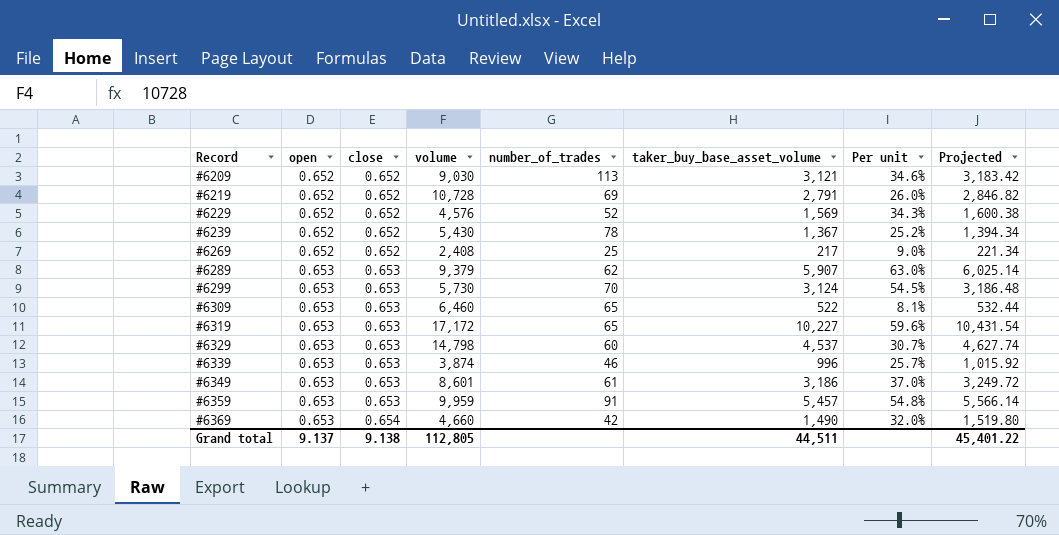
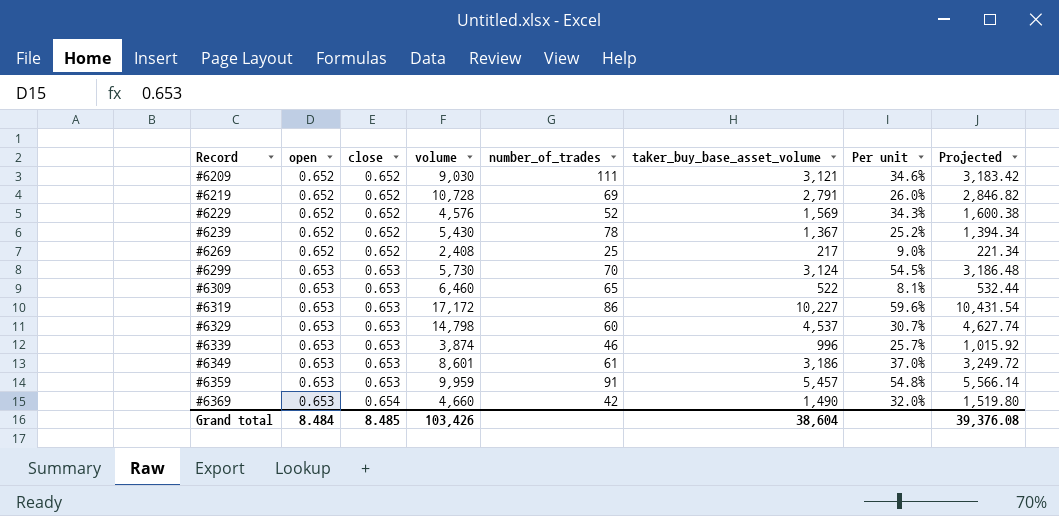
row #6289: 0.653 | 0.653 | 9,379 | 62 | 5,907 | 63.0% | 6,025.14 -> none
#6209 | number_of_trades: 113 -> 111
#6319 | number_of_trades: 65 -> 86
Grand total | open: 9.137 -> 8.484
Grand total | close: 9.138 -> 8.485
Grand total | volume: 112,805 -> 103,426
Grand total | taker_buy_base_asset_volume: 44,511 -> 38,604
Grand total | Projected: 45,401.22 -> 39,376.08

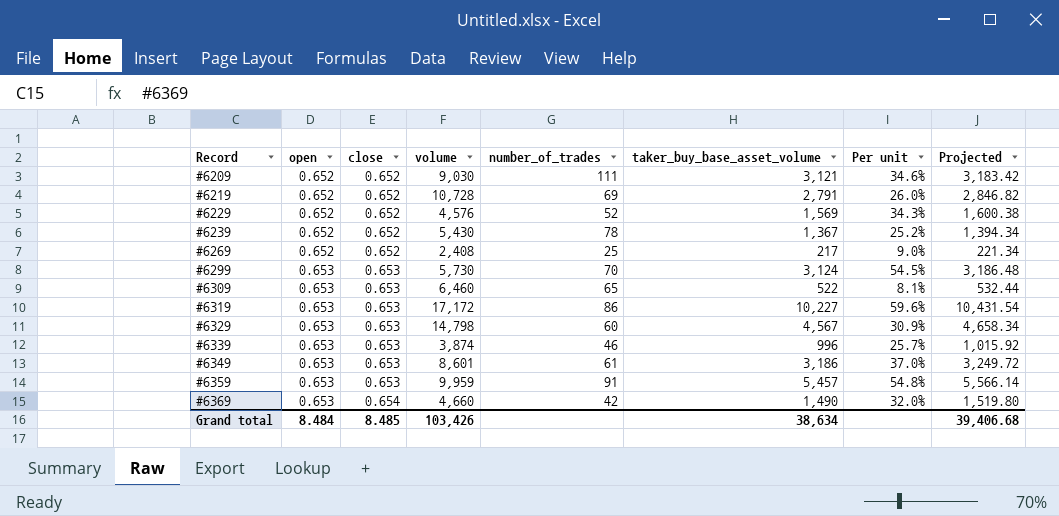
#6329 | taker_buy_base_asset_volume: 4,537 -> 4,567
#6329 | Per unit: 30.7% -> 30.9%
#6329 | Projected: 4,627.74 -> 4,658.34
Grand total | taker_buy_base_asset_volume: 38,604 -> 38,634
Grand total | Projected: 39,376.08 -> 39,406.68

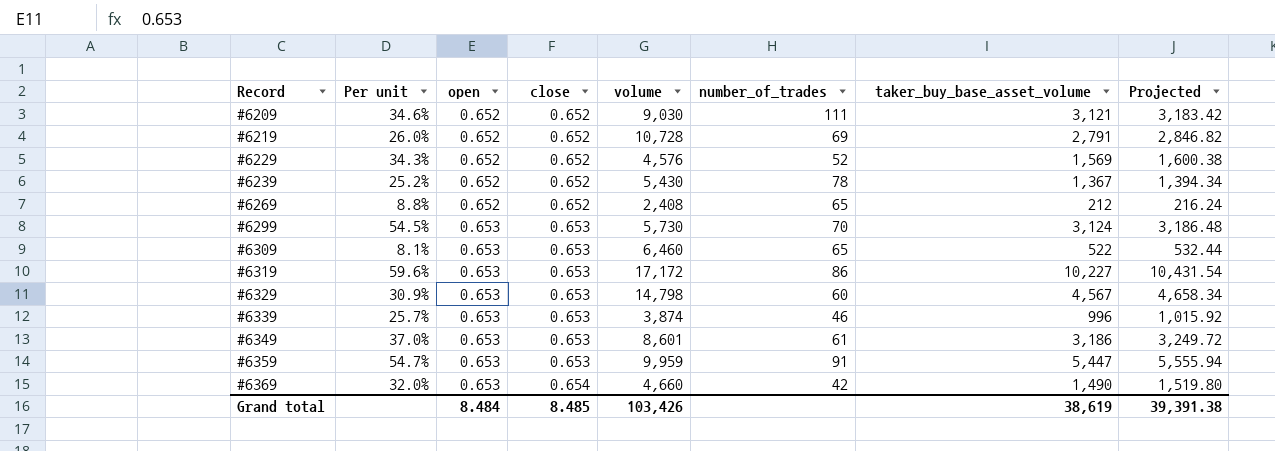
column Per unit | position: 7 -> 2
#6269 | Per unit: 9.0% -> 8.8%
#6269 | number_of_trades: 25 -> 65
#6269 | taker_buy_base_asset_volume: 217 -> 212
#6269 | Projected: 221.34 -> 216.24
#6359 | Per unit: 54.8% -> 54.7%
#6359 | taker_buy_base_asset_volume: 5,457 -> 5,447
#6359 | Projected: 5,566.14 -> 5,555.94
Grand total | taker_buy_base_asset_volume: 38,634 -> 38,619
Grand total | Projected: 39,406.68 -> 39,391.38

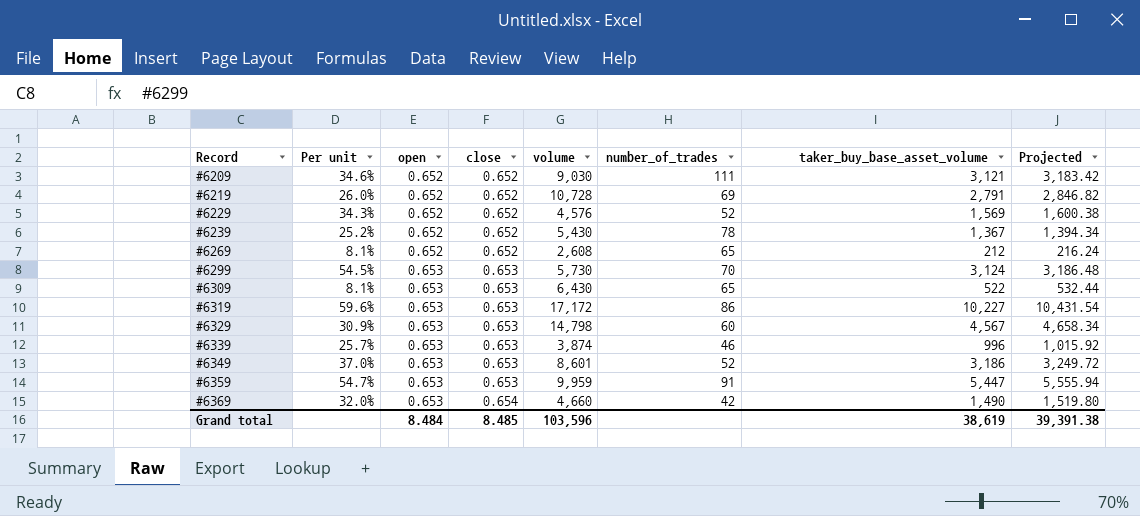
#6269 | Per unit: 8.8% -> 8.1%
#6269 | volume: 2,408 -> 2,608
#6309 | volume: 6,460 -> 6,430
#6349 | number_of_trades: 61 -> 52
Grand total | volume: 103,426 -> 103,596

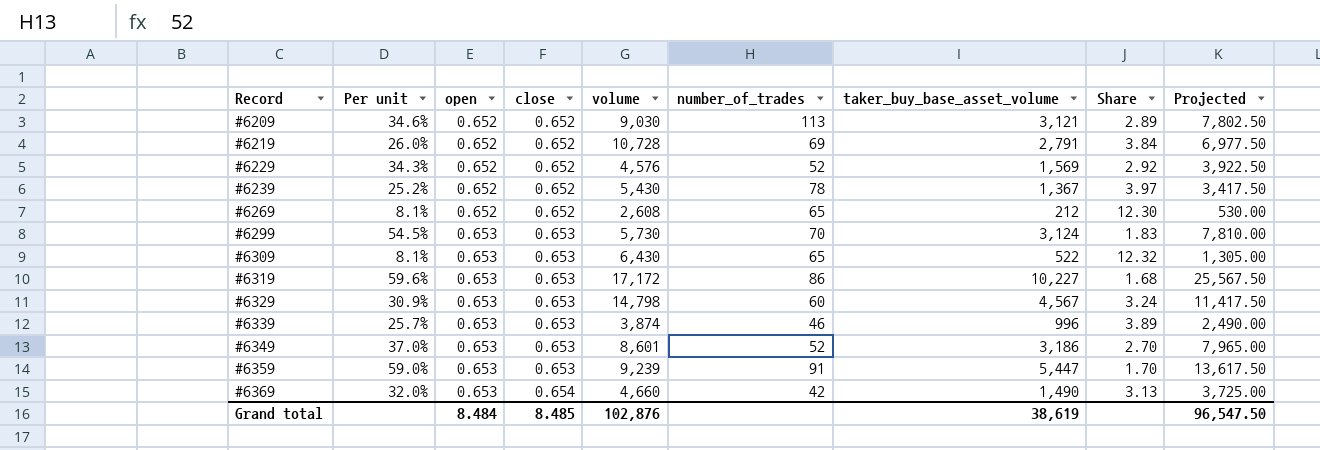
column Share | formula: none -> [volume] / [taker_buy_base_asset_volume]
column Projected | formula: [taker_buy_base_asset_volume] * 1.02 -> [taker_buy_base_asset_volume] * 2.5
#6209 | number_of_trades: 111 -> 113
#6359 | Per unit: 54.7% -> 59.0%
#6359 | volume: 9,959 -> 9,239
Grand total | volume: 103,596 -> 102,876
Grand total | Projected: 39,391.38 -> 96,547.50

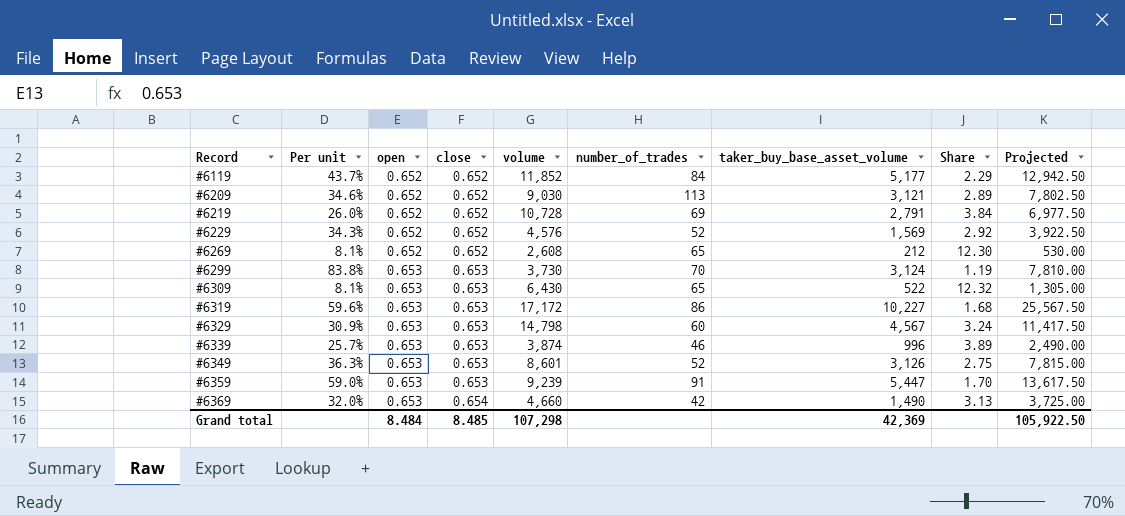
row #6239: 25.2% | 0.652 | 0.652 | 5,430 | 78 | 1,367 | 3.97 | 3,417.50 -> none
row #6119: none -> 43.7% | 0.652 | 0.652 | 11,852 | 84 | 5,177 | 2.29 | 12,942.50
#6299 | Per unit: 54.5% -> 83.8%
#6299 | volume: 5,730 -> 3,730
#6299 | Share: 1.83 -> 1.19
#6349 | Per unit: 37.0% -> 36.3%
#6349 | taker_buy_base_asset_volume: 3,186 -> 3,126
#6349 | Share: 2.70 -> 2.75
#6349 | Projected: 7,965.00 -> 7,815.00
Grand total | volume: 102,876 -> 107,298
Grand total | taker_buy_base_asset_volume: 38,619 -> 42,369
Grand total | Projected: 96,547.50 -> 105,922.50

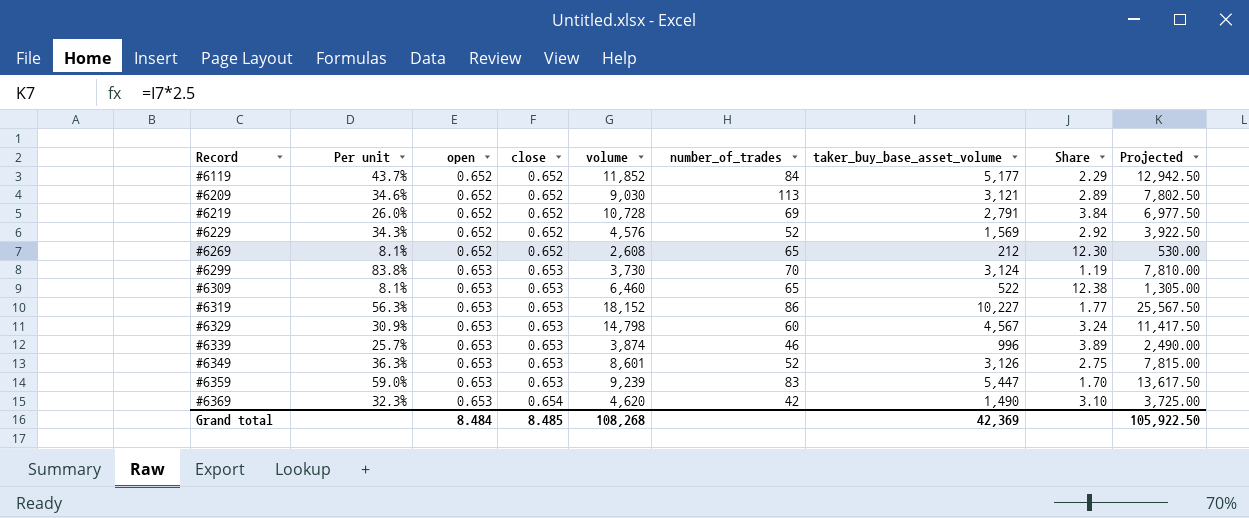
#6309 | volume: 6,430 -> 6,460
#6309 | Share: 12.32 -> 12.38
#6319 | Per unit: 59.6% -> 56.3%
#6319 | volume: 17,172 -> 18,152
#6319 | Share: 1.68 -> 1.77
#6359 | number_of_trades: 91 -> 83
#6369 | Per unit: 32.0% -> 32.3%
#6369 | volume: 4,660 -> 4,620
#6369 | Share: 3.13 -> 3.10
Grand total | volume: 107,298 -> 108,268

